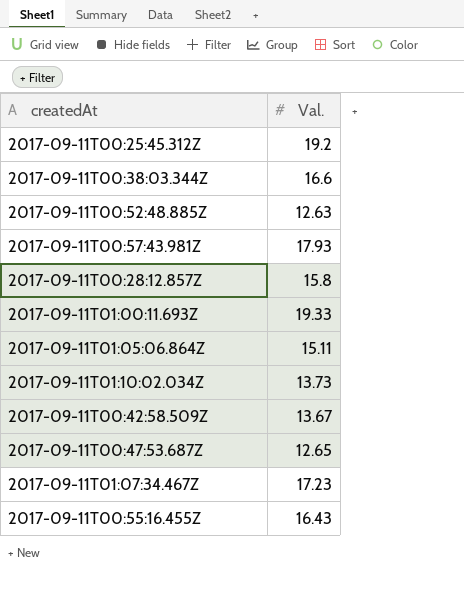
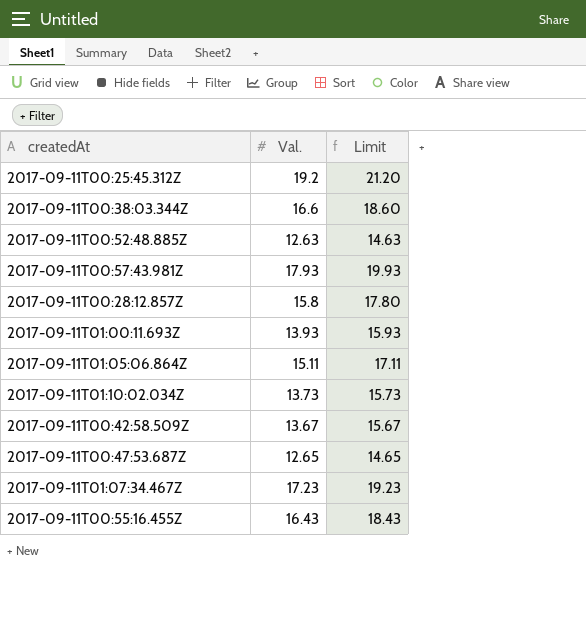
column Limit | formula: none -> [Val.] + 2
2017-09-11T01:00:11.693Z | Val.: 19.33 -> 13.93

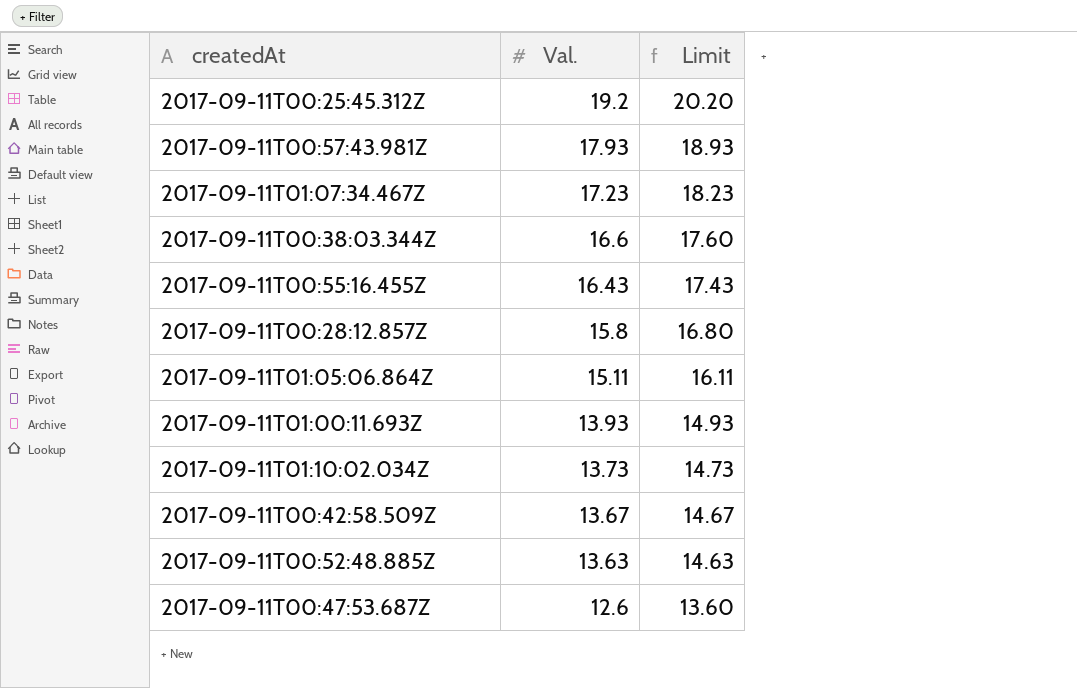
row order: none -> Val. descending
column Limit | formula: [Val.] + 2 -> [Val.] + 1
2017-09-11T00:52:48.885Z | Val.: 12.63 -> 13.63
2017-09-11T00:47:53.687Z | Val.: 12.65 -> 12.6

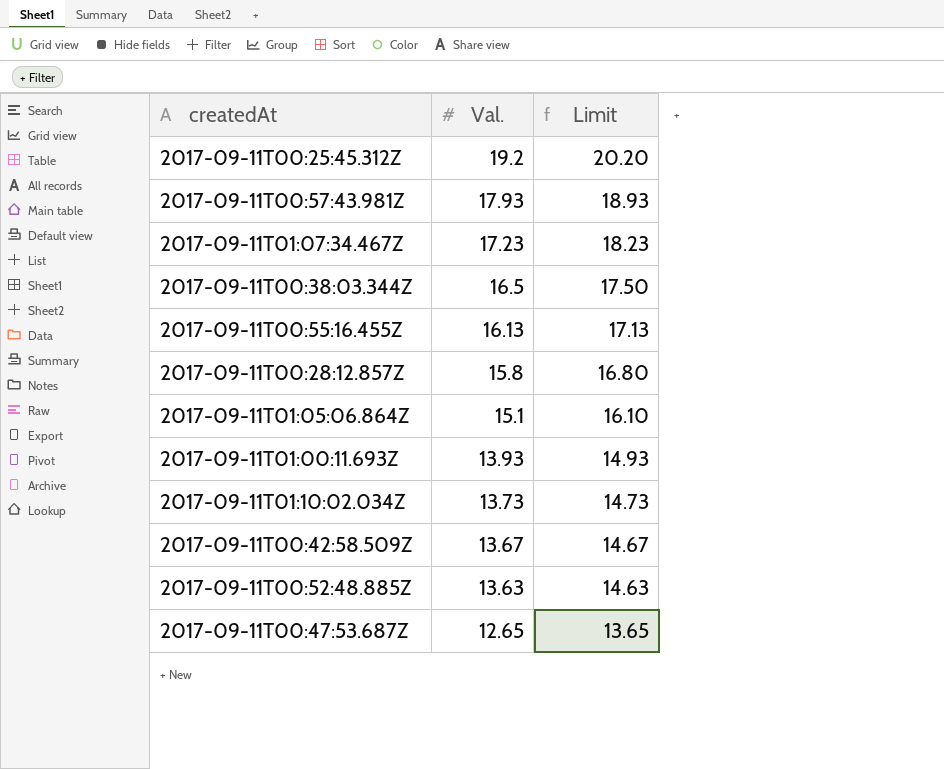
2017-09-11T00:38:03.344Z | Val.: 16.6 -> 16.5
2017-09-11T00:38:03.344Z | Limit: 17.60 -> 17.50
2017-09-11T00:55:16.455Z | Val.: 16.43 -> 16.13
2017-09-11T00:55:16.455Z | Limit: 17.43 -> 17.13
2017-09-11T01:05:06.864Z | Val.: 15.11 -> 15.1
2017-09-11T01:05:06.864Z | Limit: 16.11 -> 16.10
2017-09-11T00:47:53.687Z | Val.: 12.6 -> 12.65
2017-09-11T00:47:53.687Z | Limit: 13.60 -> 13.65

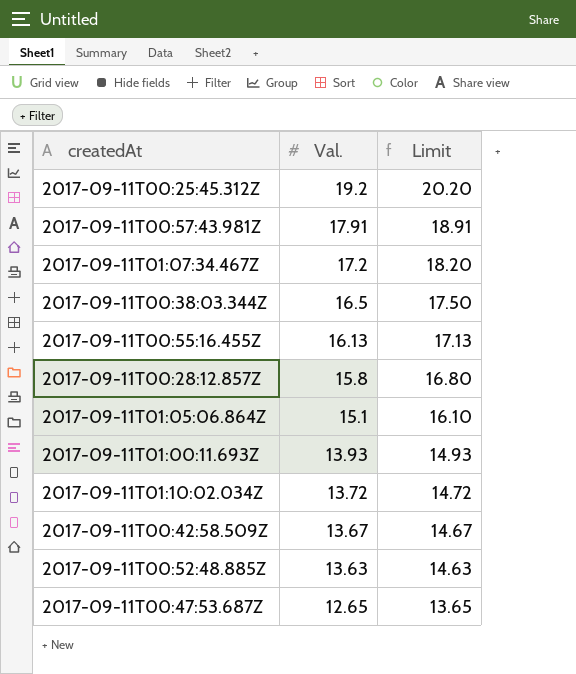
2017-09-11T00:57:43.981Z | Val.: 17.93 -> 17.91
2017-09-11T00:57:43.981Z | Limit: 18.93 -> 18.91
2017-09-11T01:07:34.467Z | Val.: 17.23 -> 17.2
2017-09-11T01:07:34.467Z | Limit: 18.23 -> 18.20
2017-09-11T01:10:02.034Z | Val.: 13.73 -> 13.72
2017-09-11T01:10:02.034Z | Limit: 14.73 -> 14.72

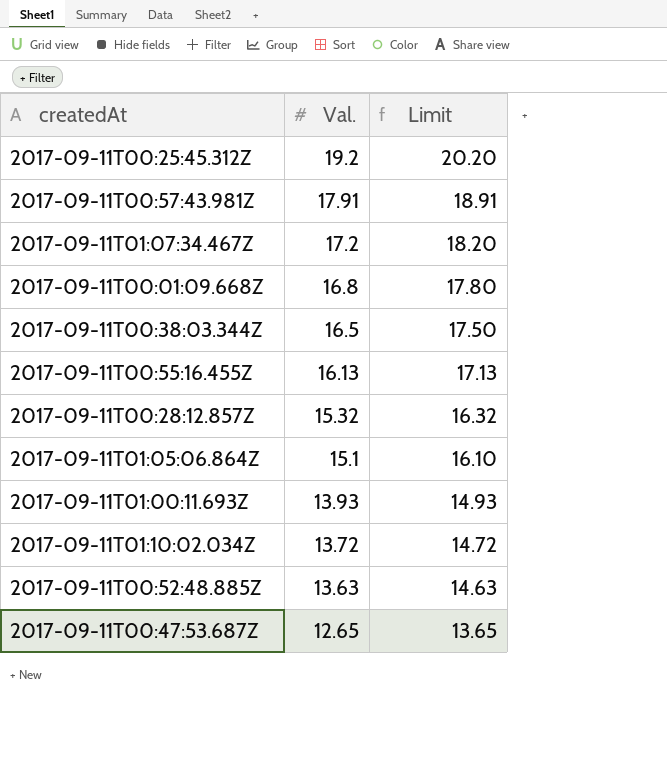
row 2017-09-11T00:42:58.509Z: 13.67 | 14.67 -> none
row 2017-09-11T00:01:09.668Z: none -> 16.8 | 17.80
2017-09-11T00:28:12.857Z | Val.: 15.8 -> 15.32
2017-09-11T00:28:12.857Z | Limit: 16.80 -> 16.32

